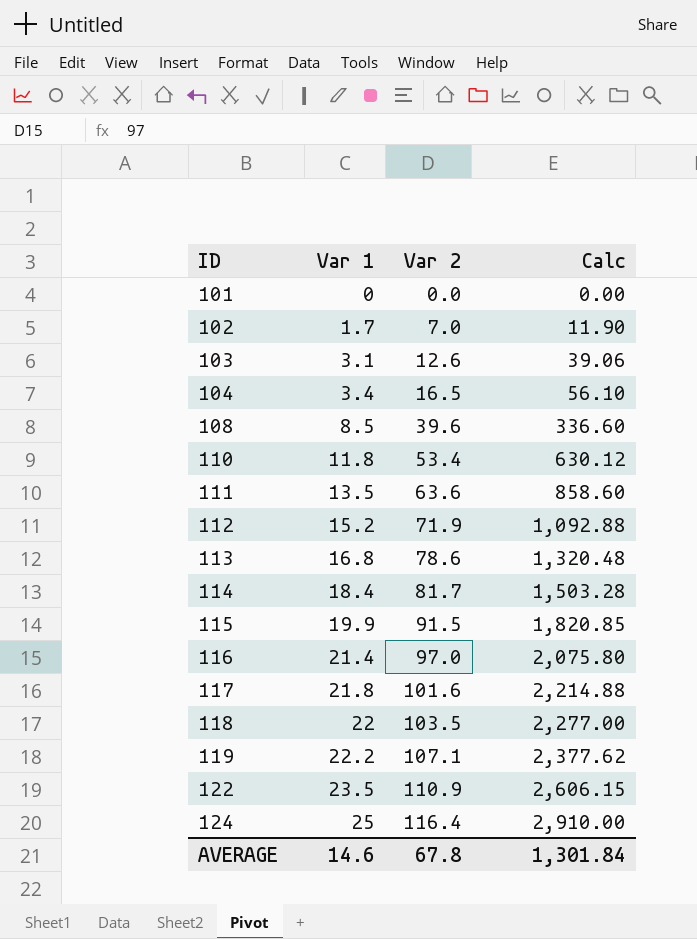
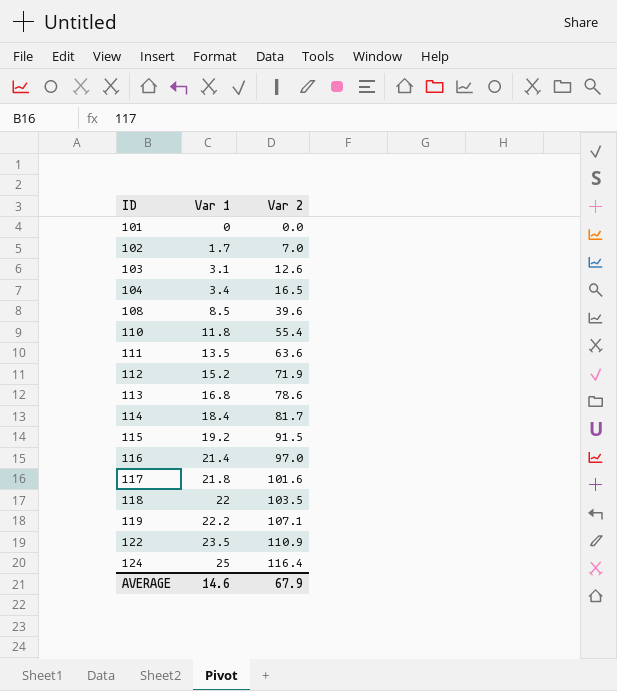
column Calc | formula: [Var 1] * [Var 2] -> none
110 | Var 2: 53.4 -> 55.4
115 | Var 1: 19.9 -> 19.2
AVERAGE | Var 2: 67.8 -> 67.9

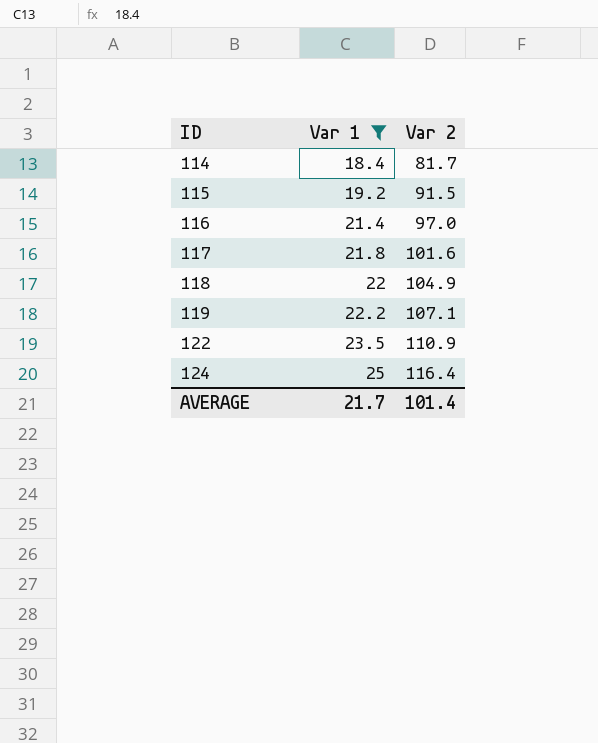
filter: none -> Var 1 >= 18.4
118 | Var 2: 103.5 -> 104.9
AVERAGE | Var 1: 14.6 -> 21.7
AVERAGE | Var 2: 67.9 -> 101.4

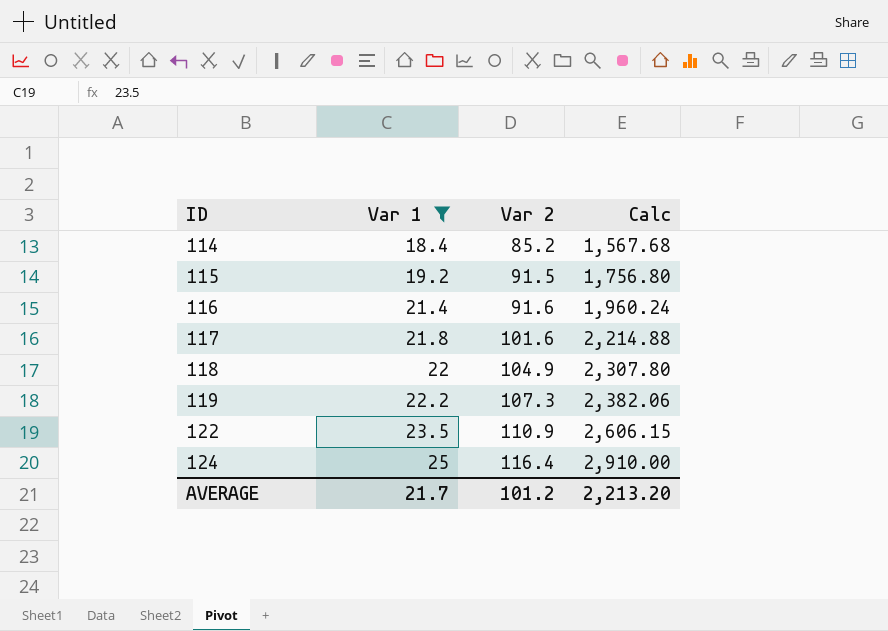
column Calc | formula: none -> [Var 1] * [Var 2]
114 | Var 2: 81.7 -> 85.2
116 | Var 2: 97.0 -> 91.6
119 | Var 2: 107.1 -> 107.3
AVERAGE | Var 2: 101.4 -> 101.2

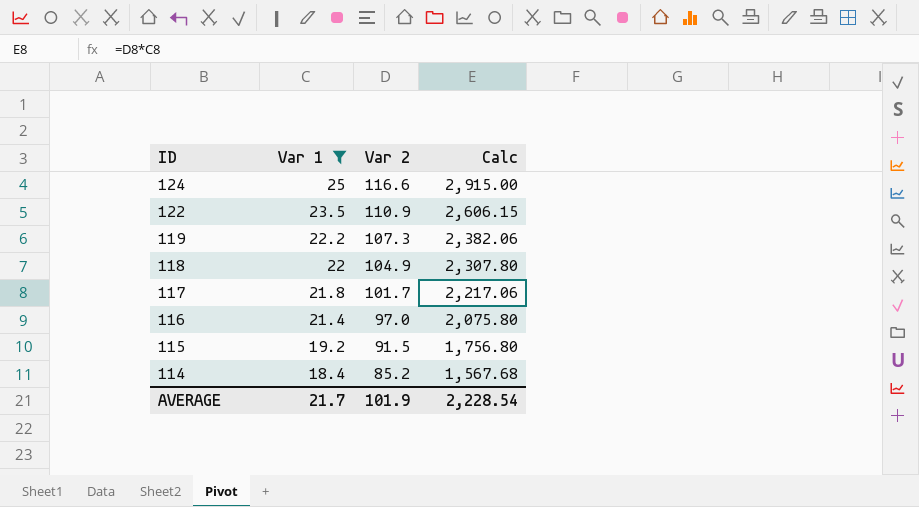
row order: ID ascending -> ID descending
124 | Var 2: 116.4 -> 116.6
124 | Calc: 2,910.00 -> 2,915.00
117 | Var 2: 101.6 -> 101.7
117 | Calc: 2,214.88 -> 2,217.06
116 | Var 2: 91.6 -> 97.0
116 | Calc: 1,960.24 -> 2,075.80
AVERAGE | Var 2: 101.2 -> 101.9
AVERAGE | Calc: 2,213.20 -> 2,228.54

